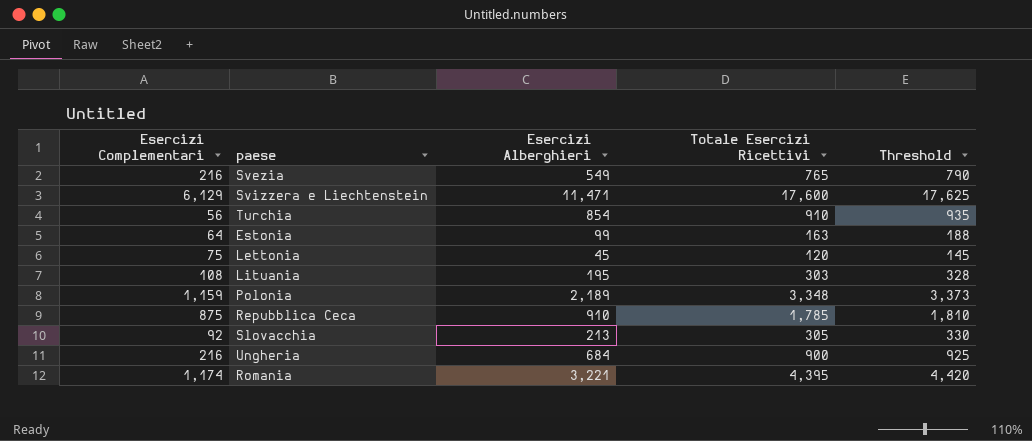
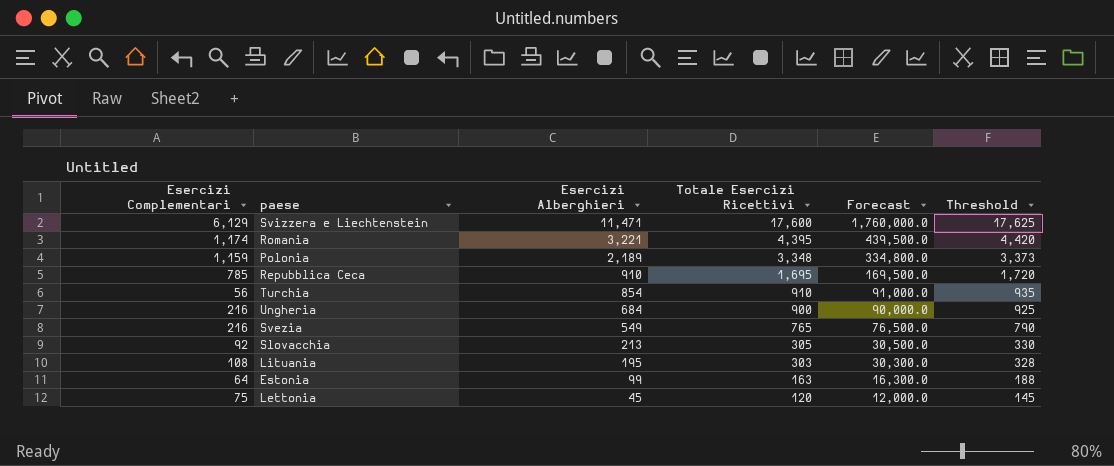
row order: none -> Esercizi Alberghieri descending
column Forecast | formula: none -> [Totale Esercizi Ricettivi] * 100
Repubblica Ceca | Esercizi Complementari: 875 -> 785
Repubblica Ceca | Totale Esercizi Ricettivi: 1,785 -> 1,695
Repubblica Ceca | Threshold: 1,810 -> 1,720

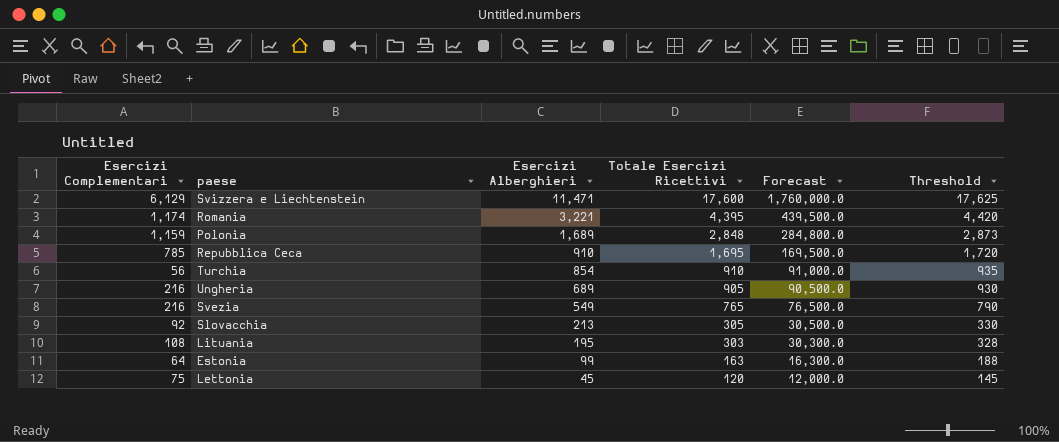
Polonia | Esercizi Alberghieri: 2,189 -> 1,689
Polonia | Totale Esercizi Ricettivi: 3,348 -> 2,848
Polonia | Forecast: 334,800.0 -> 284,800.0
Polonia | Threshold: 3,373 -> 2,873
Ungheria | Esercizi Alberghieri: 684 -> 689
Ungheria | Totale Esercizi Ricettivi: 900 -> 905
Ungheria | Forecast: 90,000.0 -> 90,500.0
Ungheria | Threshold: 925 -> 930

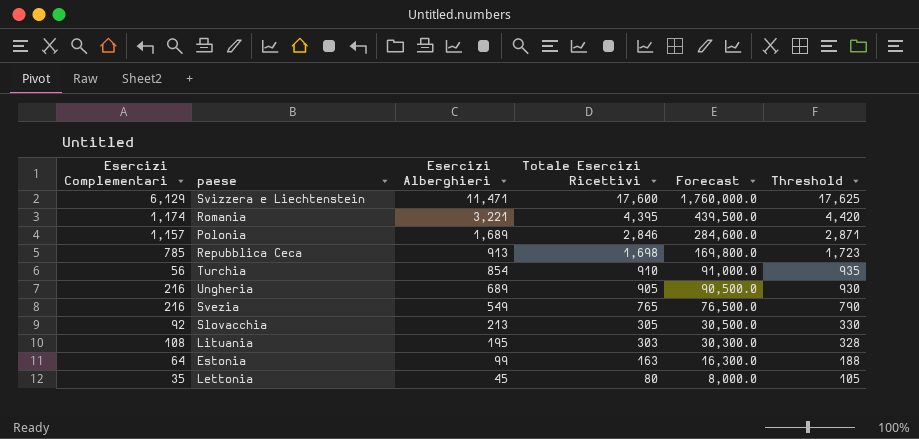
Polonia | Esercizi Complementari: 1,159 -> 1,157
Polonia | Totale Esercizi Ricettivi: 2,848 -> 2,846
Polonia | Forecast: 284,800.0 -> 284,600.0
Polonia | Threshold: 2,873 -> 2,871
Repubblica Ceca | Esercizi Alberghieri: 910 -> 913
Repubblica Ceca | Totale Esercizi Ricettivi: 1,695 -> 1,698
Repubblica Ceca | Forecast: 169,500.0 -> 169,800.0
Repubblica Ceca | Threshold: 1,720 -> 1,723
Lettonia | Esercizi Complementari: 75 -> 35
Lettonia | Totale Esercizi Ricettivi: 120 -> 80
Lettonia | Forecast: 12,000.0 -> 8,000.0
Lettonia | Threshold: 145 -> 105

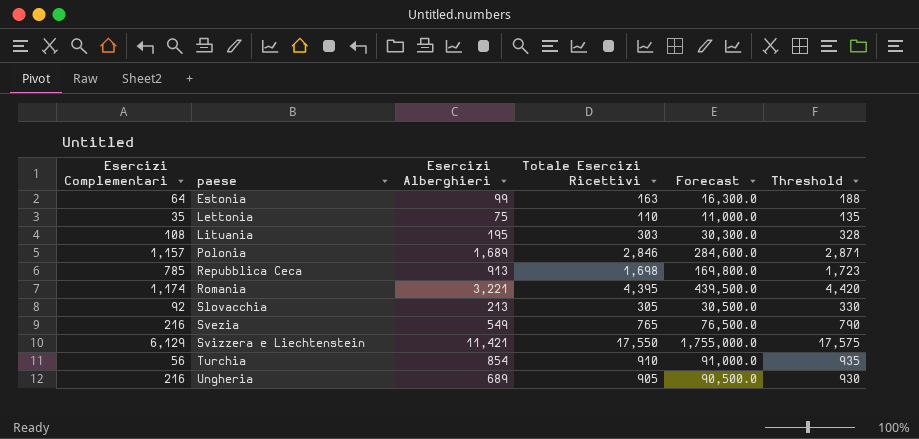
row order: Esercizi Alberghieri descending -> paese ascending
Lettonia | Esercizi Alberghieri: 45 -> 75
Lettonia | Totale Esercizi Ricettivi: 80 -> 110
Lettonia | Forecast: 8,000.0 -> 11,000.0
Lettonia | Threshold: 105 -> 135
Svizzera e Liechtenstein | Esercizi Alberghieri: 11,471 -> 11,421
Svizzera e Liechtenstein | Totale Esercizi Ricettivi: 17,600 -> 17,550
Svizzera e Liechtenstein | Forecast: 1,760,000.0 -> 1,755,000.0
Svizzera e Liechtenstein | Threshold: 17,625 -> 17,575

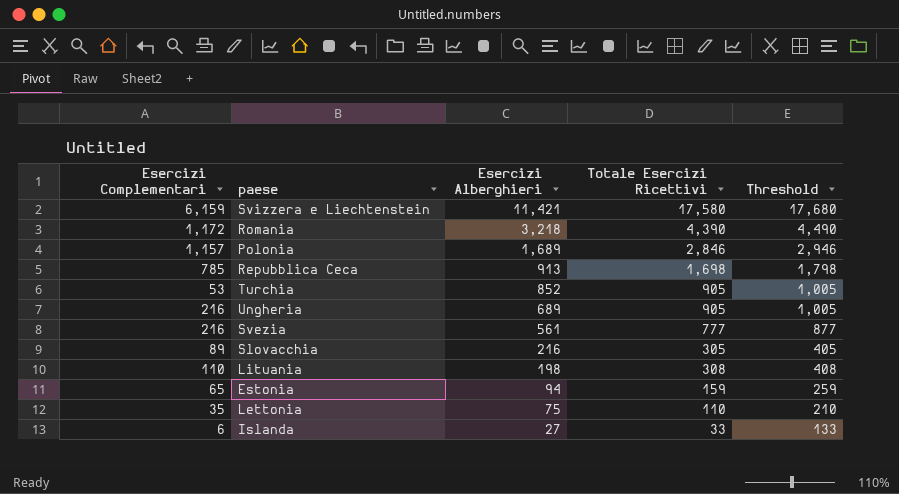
row order: paese ascending -> Esercizi Alberghieri descending
column Forecast | formula: [Totale Esercizi Ricettivi] * 100 -> none
column Threshold | formula: [Totale Esercizi Ricettivi] + 25 -> [Totale Esercizi Ricettivi] + 100
Svizzera e Liechtenstein | Esercizi Complementari: 6,129 -> 6,159
Svizzera e Liechtenstein | Totale Esercizi Ricettivi: 17,550 -> 17,580
Romania | Esercizi Complementari: 1,174 -> 1,172
Romania | Esercizi Alberghieri: 3,221 -> 3,218
Romania | Totale Esercizi Ricettivi: 4,395 -> 4,390
Turchia | Esercizi Complementari: 56 -> 53
Turchia | Esercizi Alberghieri: 854 -> 852
Turchia | Totale Esercizi Ricettivi: 910 -> 905
Svezia | Esercizi Alberghieri: 549 -> 561
Svezia | Totale Esercizi Ricettivi: 765 -> 777
Slovacchia | Esercizi Complementari: 92 -> 89
Slovacchia | Esercizi Alberghieri: 213 -> 216
Lituania | Esercizi Complementari: 108 -> 110
Lituania | Esercizi Alberghieri: 195 -> 198
Lituania | Totale Esercizi Ricettivi: 303 -> 308
Estonia | Esercizi Complementari: 64 -> 65
Estonia | Esercizi Alberghieri: 99 -> 94
Estonia | Totale Esercizi Ricettivi: 163 -> 159
row Islanda: none -> 6 | 27 | 33 | 133

